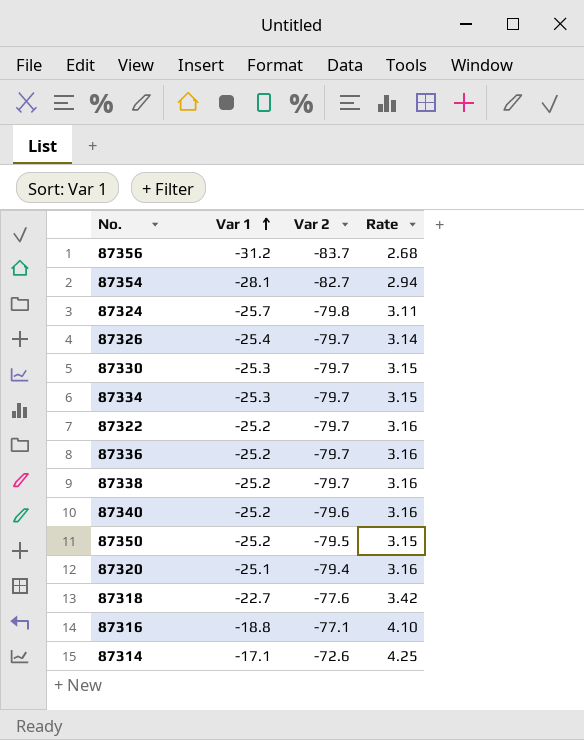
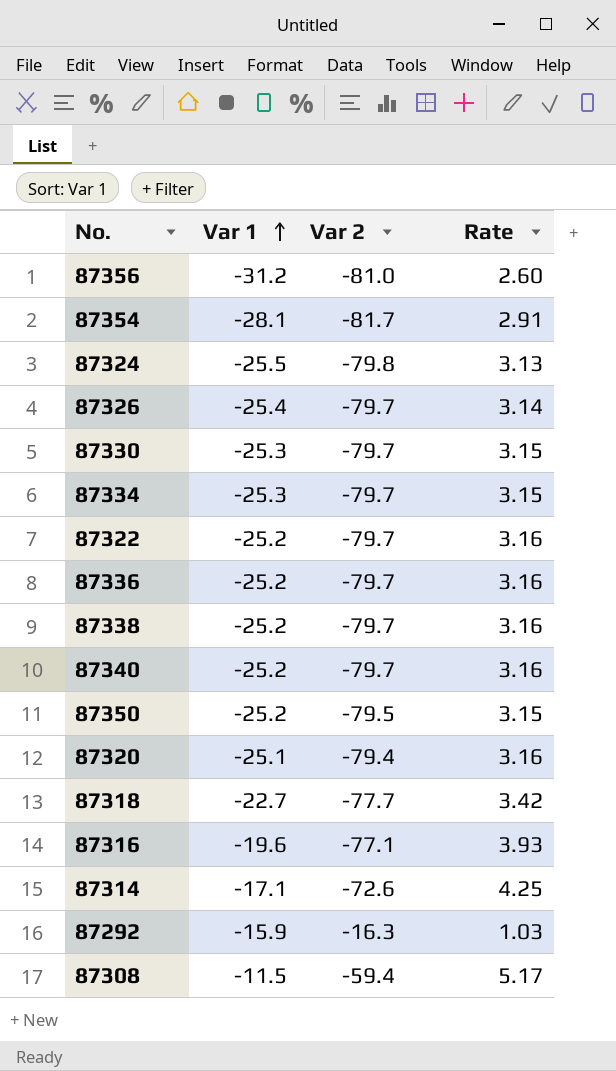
87356 | Var 2: -83.7 -> -81.0
87356 | Rate: 2.68 -> 2.60
87354 | Var 2: -82.7 -> -81.7
87354 | Rate: 2.94 -> 2.91
87324 | Var 1: -25.7 -> -25.5
87324 | Rate: 3.11 -> 3.13
87340 | Var 2: -79.6 -> -79.7
87318 | Var 2: -77.6 -> -77.7
87316 | Var 1: -18.8 -> -19.6
87316 | Rate: 4.10 -> 3.93
row 87292: none -> -15.9 | -16.3 | 1.03
row 87308: none -> -11.5 | -59.4 | 5.17

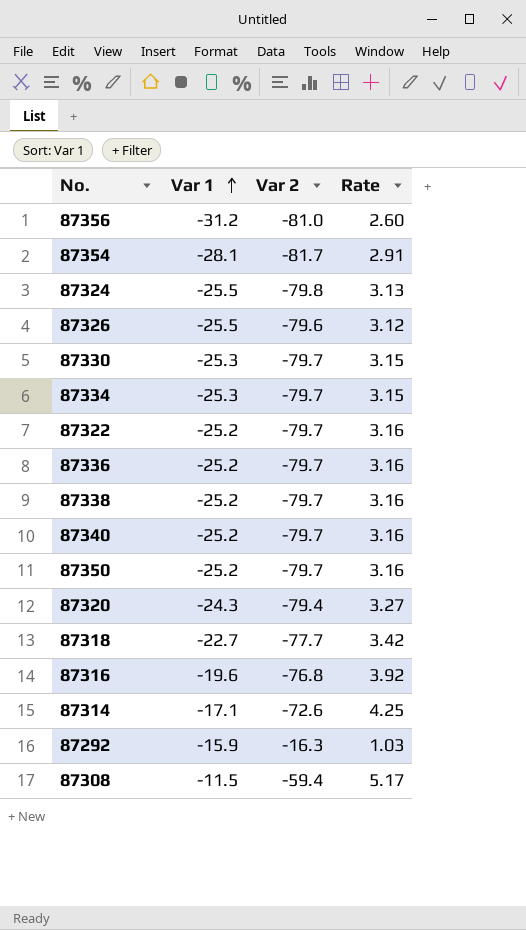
87326 | Var 1: -25.4 -> -25.5
87326 | Var 2: -79.7 -> -79.6
87326 | Rate: 3.14 -> 3.12
87350 | Var 2: -79.5 -> -79.7
87350 | Rate: 3.15 -> 3.16
87320 | Var 1: -25.1 -> -24.3
87320 | Rate: 3.16 -> 3.27
87316 | Var 2: -77.1 -> -76.8
87316 | Rate: 3.93 -> 3.92

